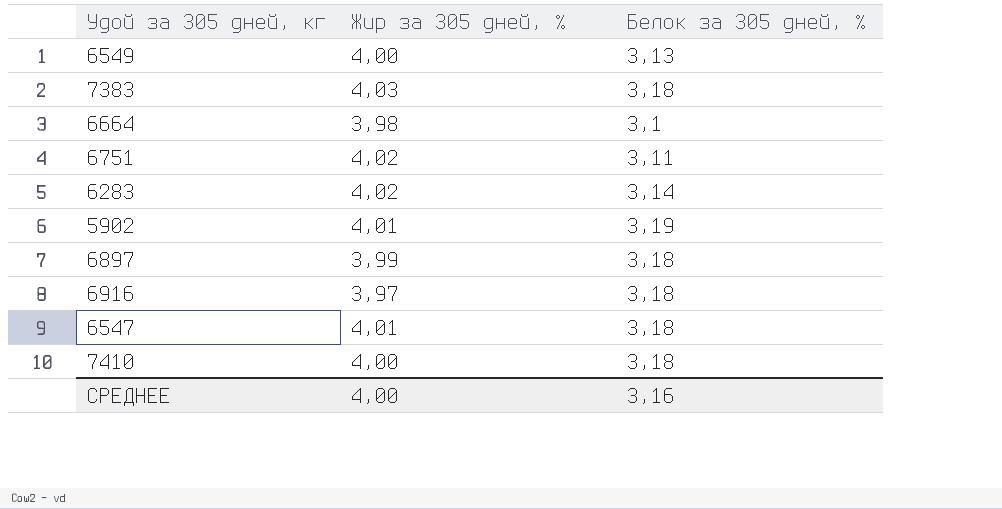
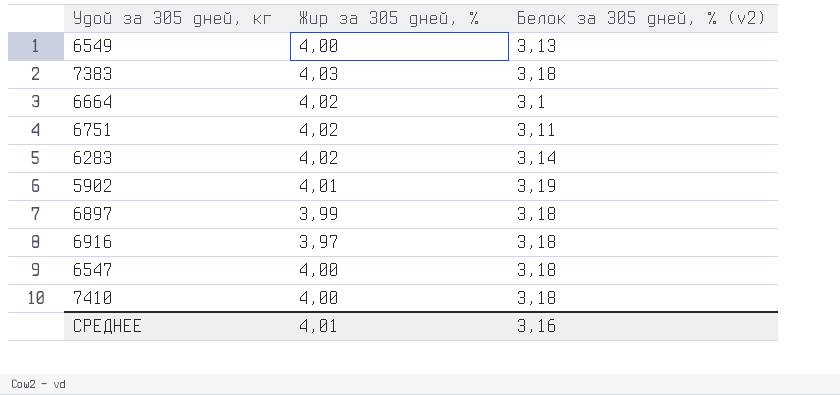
column name: Белок за 305 дней, % -> Белок за 305 дней, % (v2)
6664 | Жир за 305 дней, %: 3,98 -> 4,02
6547 | Жир за 305 дней, %: 4,01 -> 4,00
СРЕДНЕЕ | Жир за 305 дней, %: 4,00 -> 4,01

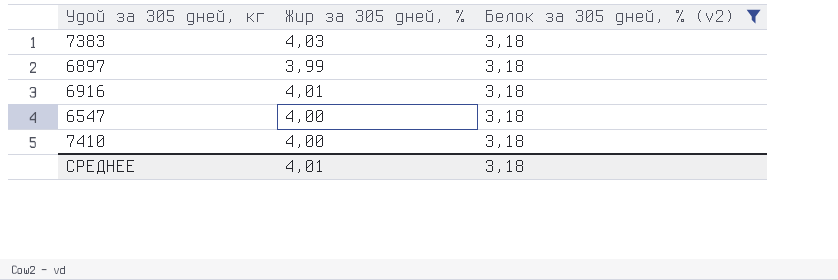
filter: none -> Белок за 305 дней, % (v2) = 3,18
6916 | Жир за 305 дней, %: 3,97 -> 4,01
СРЕДНЕЕ | Белок за 305 дней, % (v2): 3,16 -> 3,18

